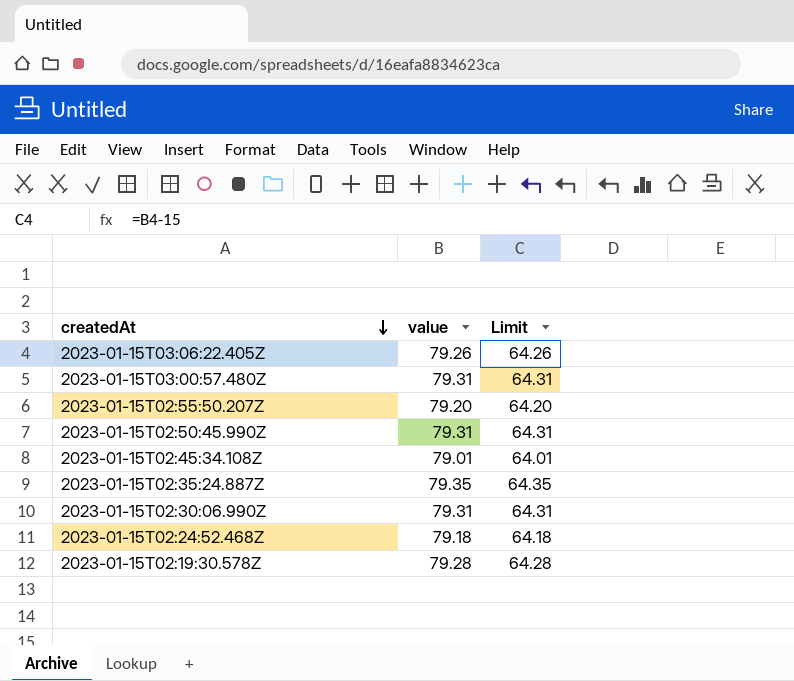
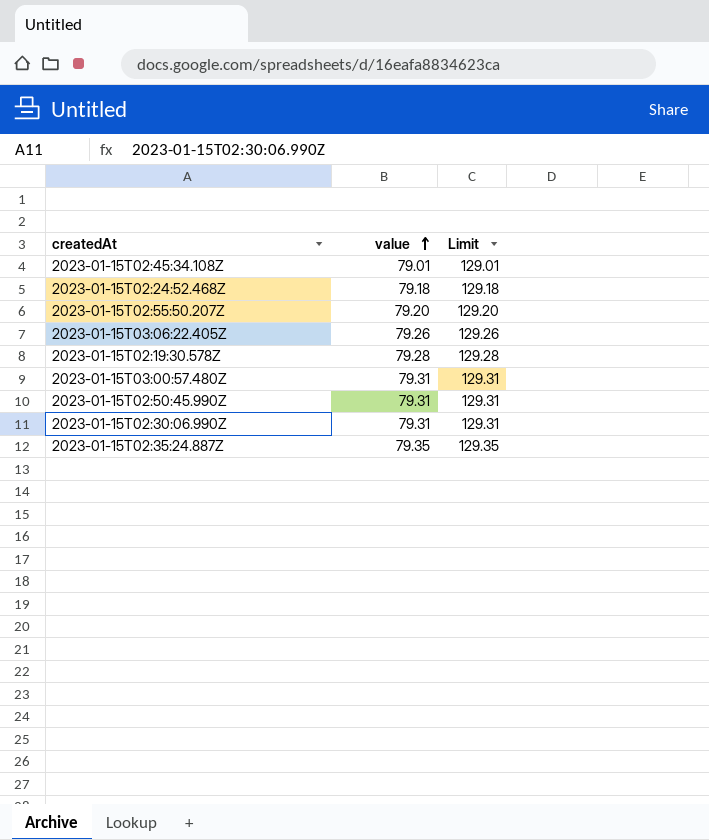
row order: createdAt descending -> value ascending
column Limit | formula: [value] - 15 -> [value] + 50

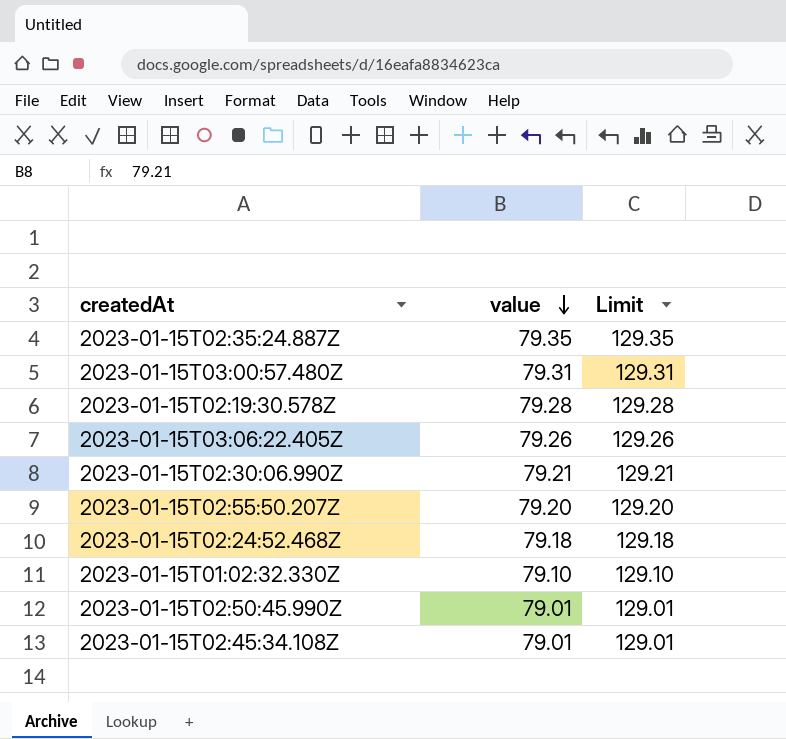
row order: value ascending -> value descending
2023-01-15T02:30:06.990Z | value: 79.31 -> 79.21
2023-01-15T02:30:06.990Z | Limit: 129.31 -> 129.21
row 2023-01-15T01:02:32.330Z: none -> 79.10 | 129.10
2023-01-15T02:50:45.990Z | value: 79.31 -> 79.01
2023-01-15T02:50:45.990Z | Limit: 129.31 -> 129.01

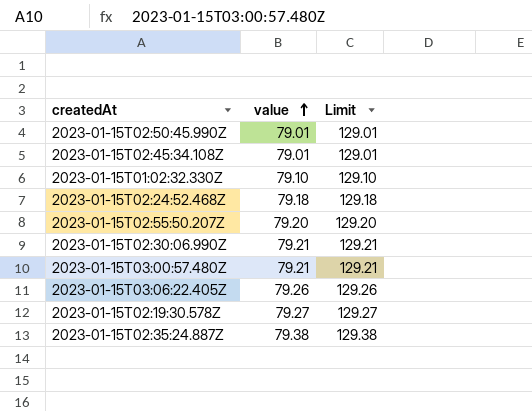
row order: value descending -> value ascending
2023-01-15T03:00:57.480Z | value: 79.31 -> 79.21
2023-01-15T03:00:57.480Z | Limit: 129.31 -> 129.21
2023-01-15T02:19:30.578Z | value: 79.28 -> 79.27
2023-01-15T02:19:30.578Z | Limit: 129.28 -> 129.27
2023-01-15T02:35:24.887Z | value: 79.35 -> 79.38
2023-01-15T02:35:24.887Z | Limit: 129.35 -> 129.38

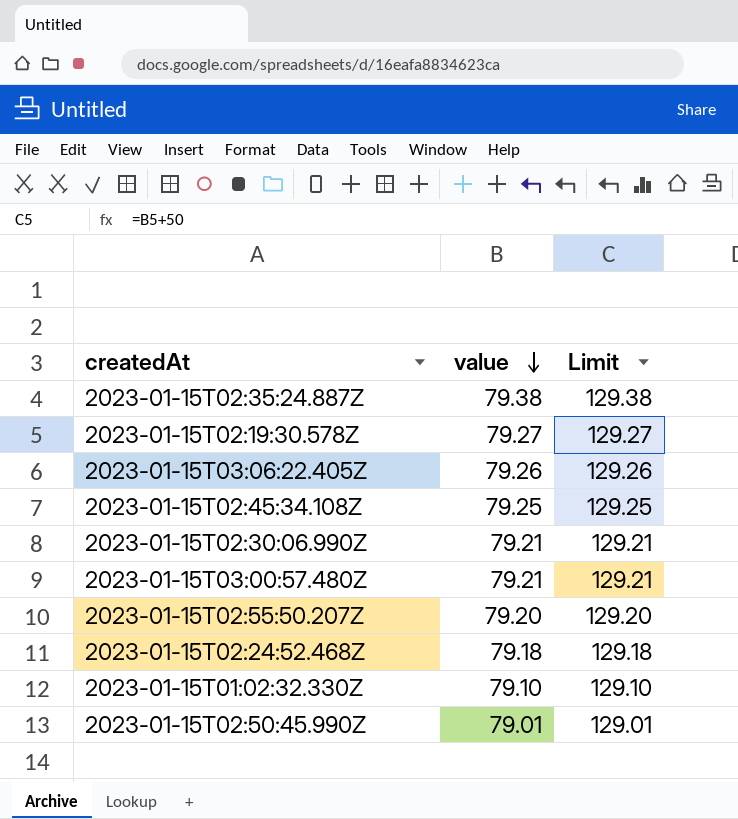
row order: value ascending -> value descending
2023-01-15T02:45:34.108Z | value: 79.01 -> 79.25
2023-01-15T02:45:34.108Z | Limit: 129.01 -> 129.25

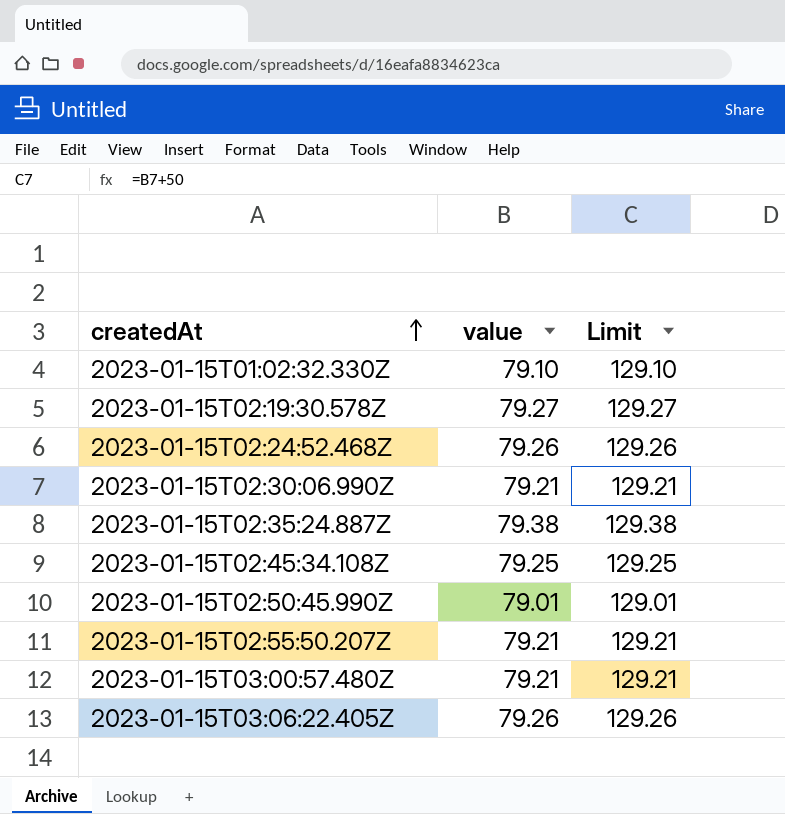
row order: value descending -> createdAt ascending
2023-01-15T02:24:52.468Z | value: 79.18 -> 79.26
2023-01-15T02:24:52.468Z | Limit: 129.18 -> 129.26
2023-01-15T02:55:50.207Z | value: 79.20 -> 79.21
2023-01-15T02:55:50.207Z | Limit: 129.20 -> 129.21

